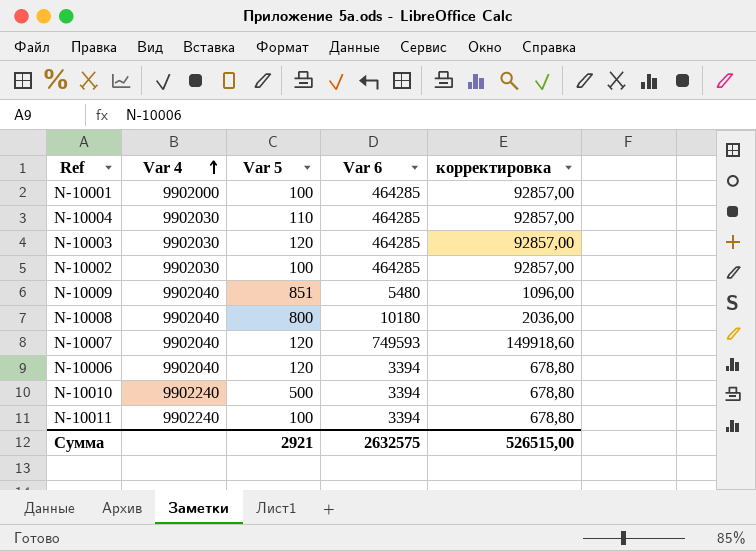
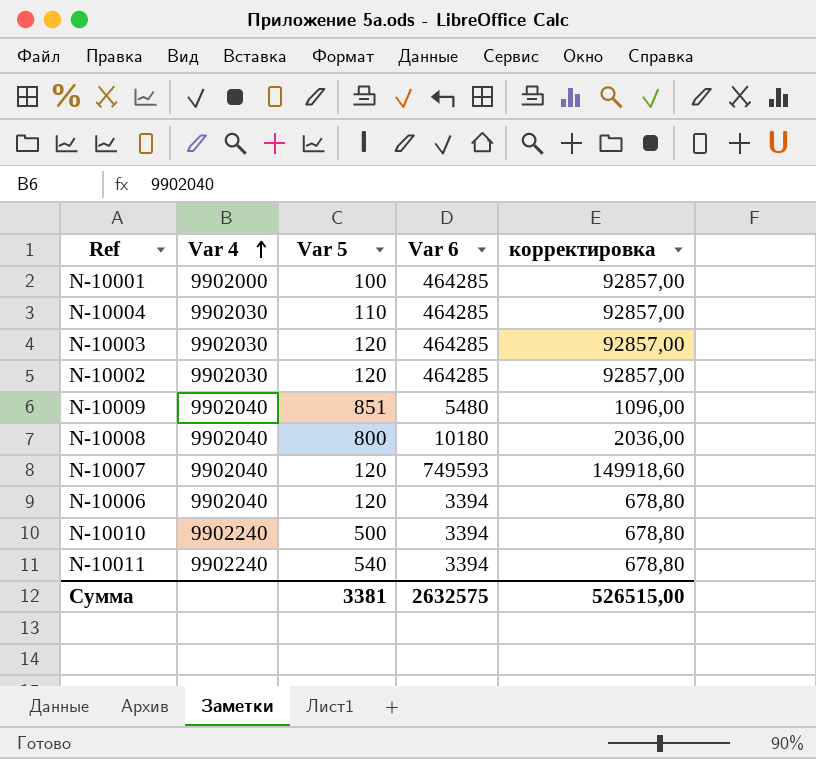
N-10002 | Var 5: 100 -> 120
N-10011 | Var 5: 100 -> 540
Сумма | Var 5: 2921 -> 3381

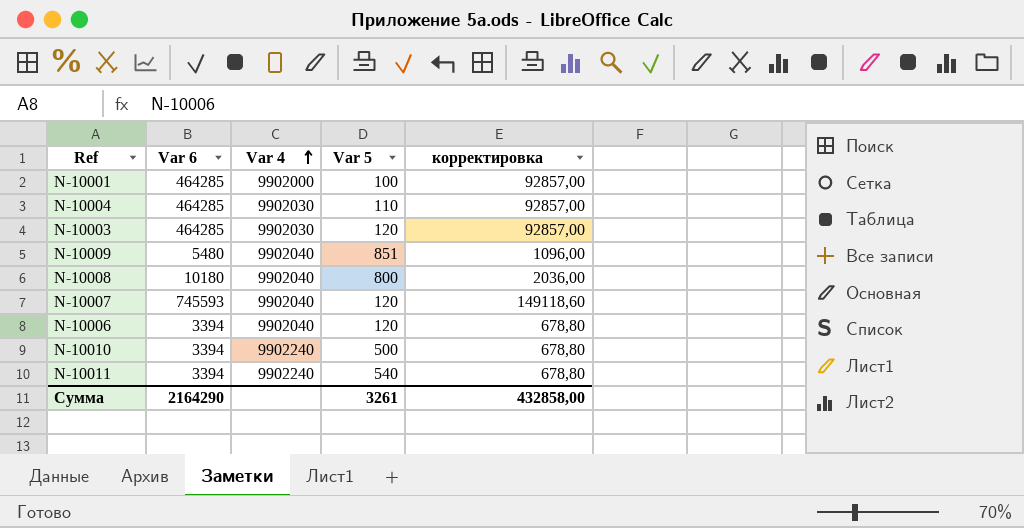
column Var 6 | position: 4 -> 2
row N-10002: 9902030 | 120 | 464285 | 92857,00 -> none
N-10007 | Var 6: 749593 -> 745593
N-10007 | корректировка: 149918,60 -> 149118,60
Сумма | Var 6: 2632575 -> 2164290
Сумма | Var 5: 3381 -> 3261
Сумма | корректировка: 526515,00 -> 432858,00

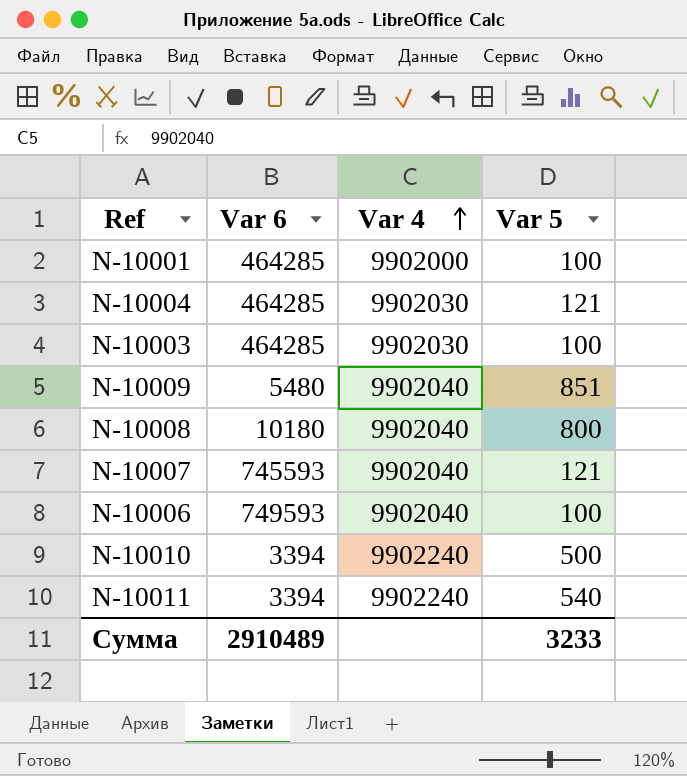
column корректировка | formula: [Var 6] * 0,2 -> none
N-10004 | Var 5: 110 -> 121
N-10003 | Var 5: 120 -> 100
N-10007 | Var 5: 120 -> 121
N-10006 | Var 6: 3394 -> 749593
N-10006 | Var 5: 120 -> 100
Сумма | Var 6: 2164290 -> 2910489
Сумма | Var 5: 3261 -> 3233

